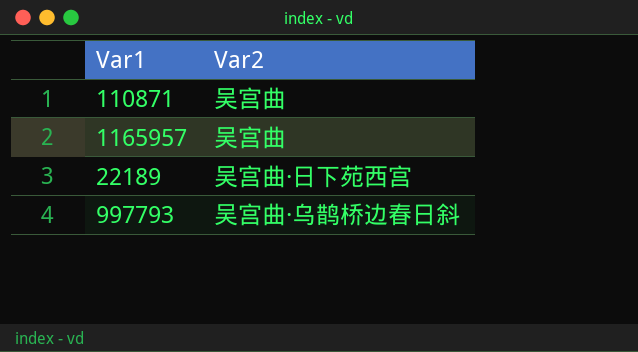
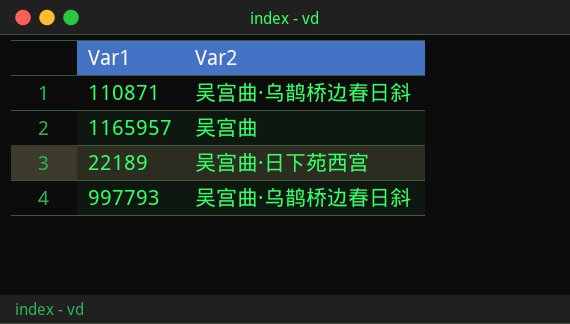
110871 | Var2: 吴宫曲 -> 吴宫曲·乌鹊桥边春日斜

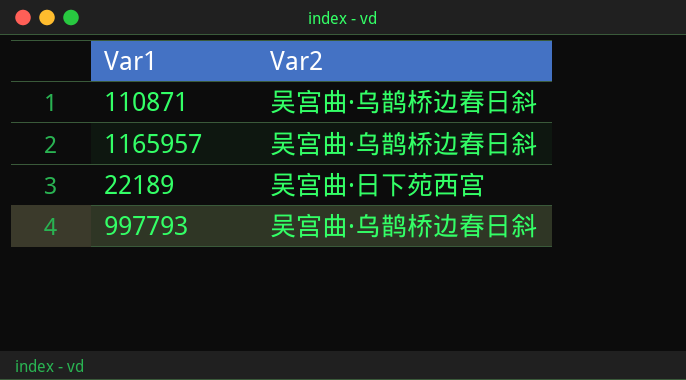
1165957 | Var2: 吴宫曲 -> 吴宫曲·乌鹊桥边春日斜

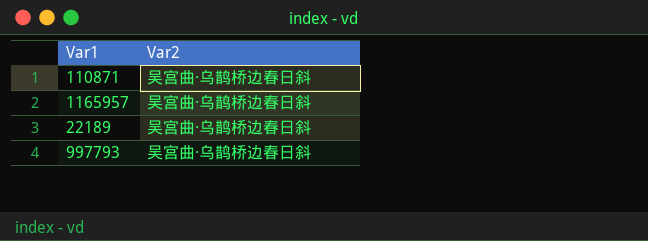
22189 | Var2: 吴宫曲·日下苑西宫 -> 吴宫曲·乌鹊桥边春日斜

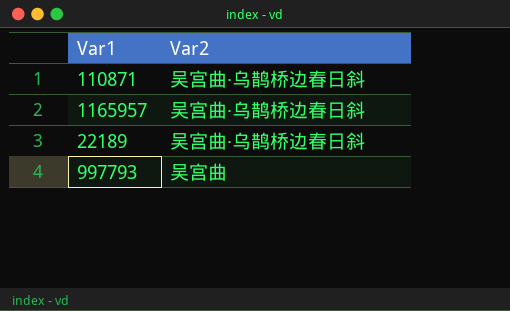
997793 | Var2: 吴宫曲·乌鹊桥边春日斜 -> 吴宫曲

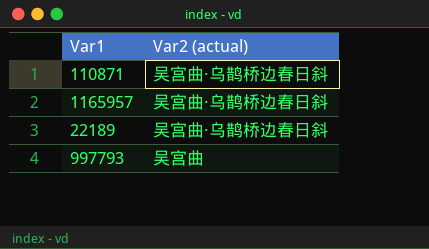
column name: Var2 -> Var2 (actual)

